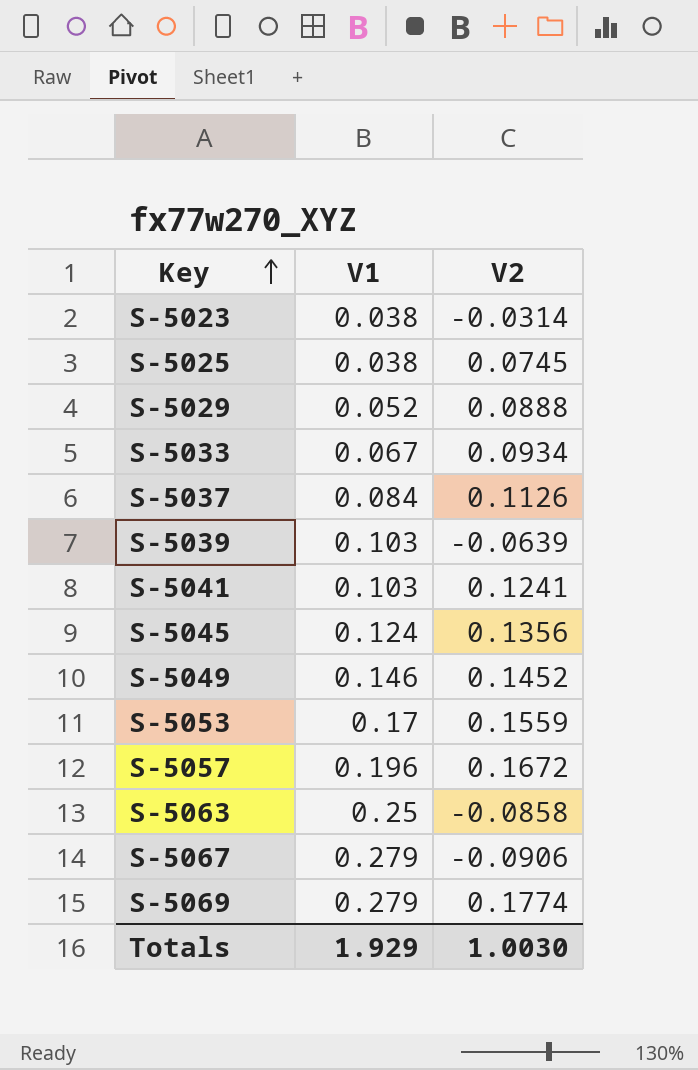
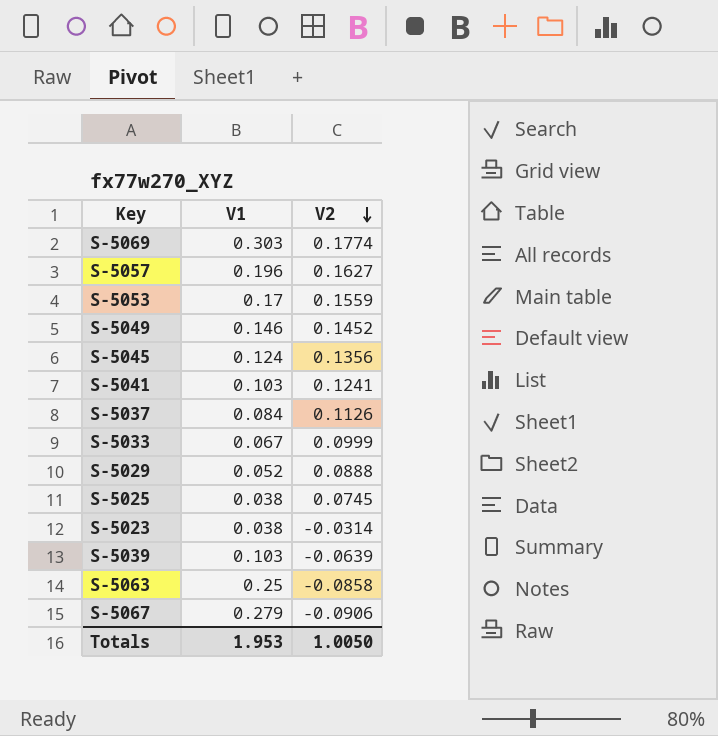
row order: Key ascending -> V2 descending
S-5069 | V1: 0.279 -> 0.303
S-5057 | V2: 0.1672 -> 0.1627
S-5033 | V2: 0.0934 -> 0.0999
Totals | V1: 1.929 -> 1.953
Totals | V2: 1.0030 -> 1.0050

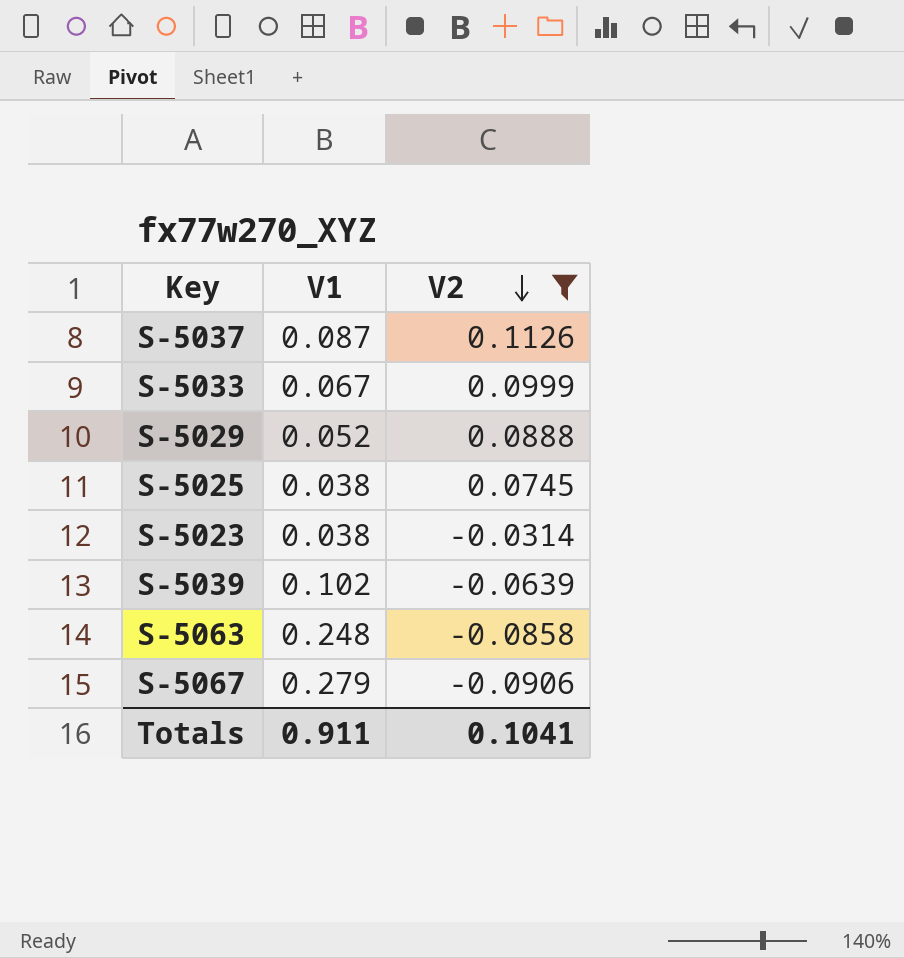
filter: none -> V2 <= 0.1126
S-5037 | V1: 0.084 -> 0.087
S-5039 | V1: 0.103 -> 0.102
S-5063 | V1: 0.25 -> 0.248
Totals | V1: 1.953 -> 0.911
Totals | V2: 1.0050 -> 0.1041

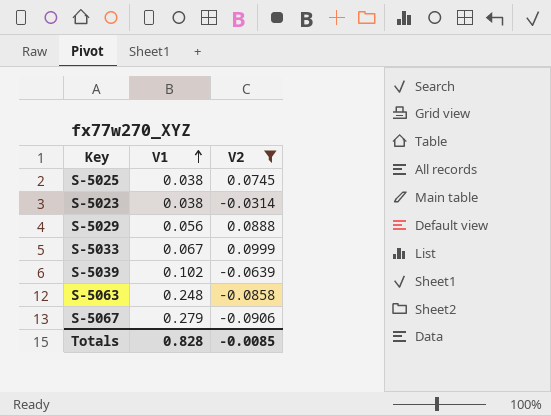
row order: V2 descending -> V1 ascending
row S-5037: 0.087 | 0.1126 -> none
S-5029 | V1: 0.052 -> 0.056
Totals | V1: 0.911 -> 0.828
Totals | V2: 0.1041 -> -0.0085

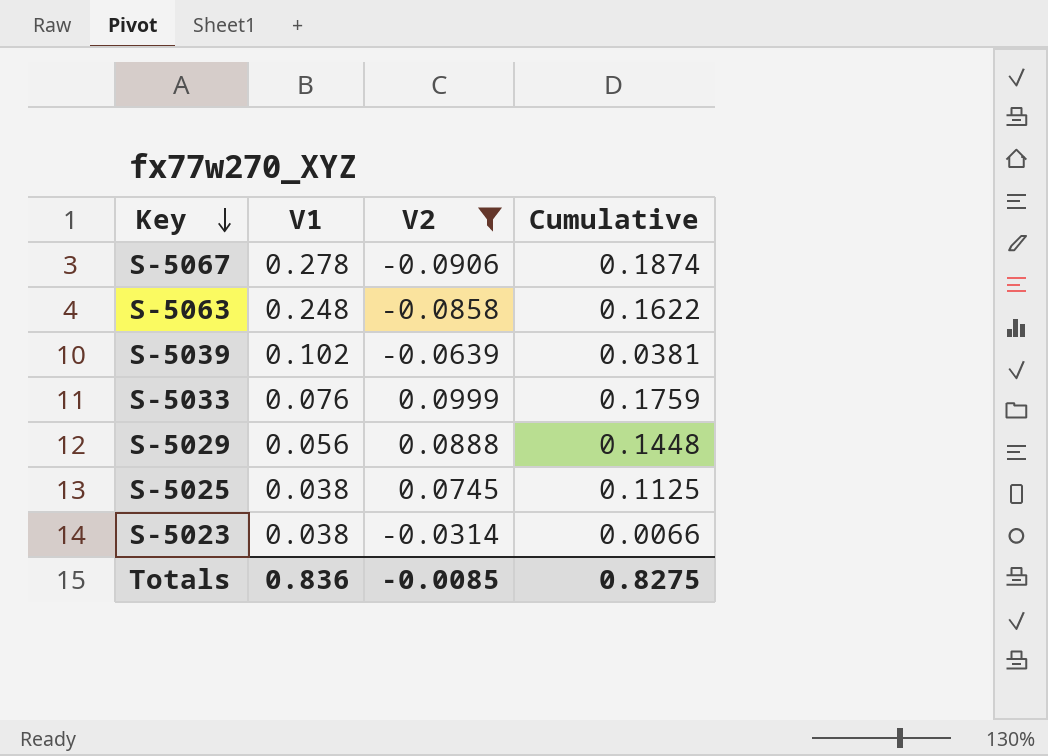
row order: V1 ascending -> Key descending
column Cumulative | formula: none -> [V1] + [V2]
S-5067 | V1: 0.279 -> 0.278
S-5033 | V1: 0.067 -> 0.076
Totals | V1: 0.828 -> 0.836

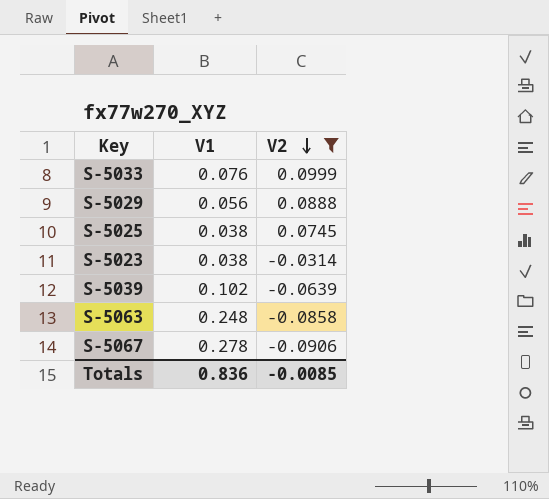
row order: Key descending -> V2 descending
column Cumulative | formula: [V1] + [V2] -> none

